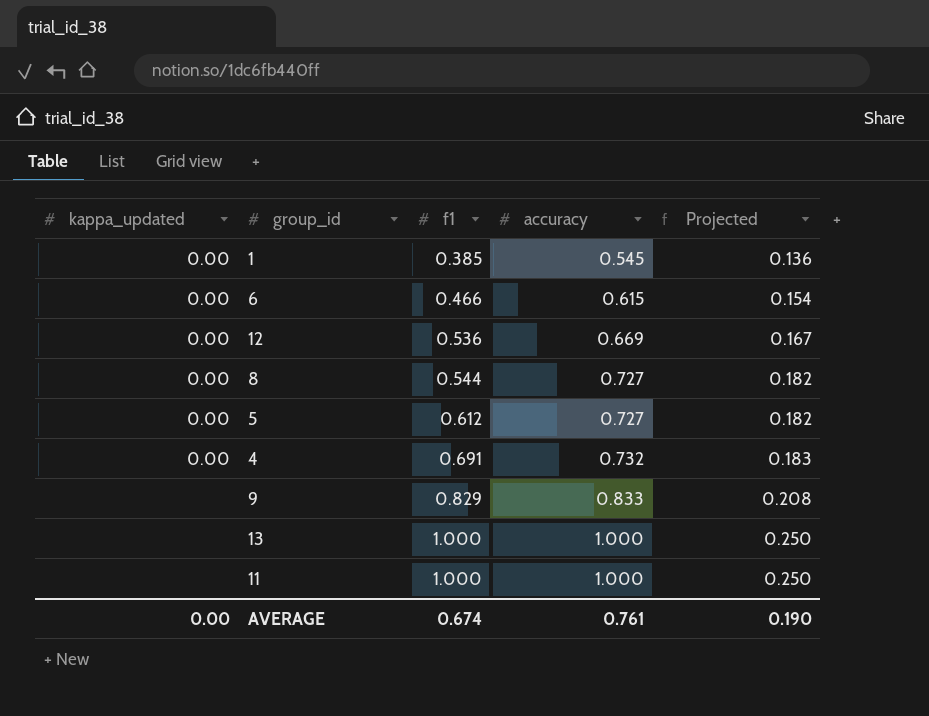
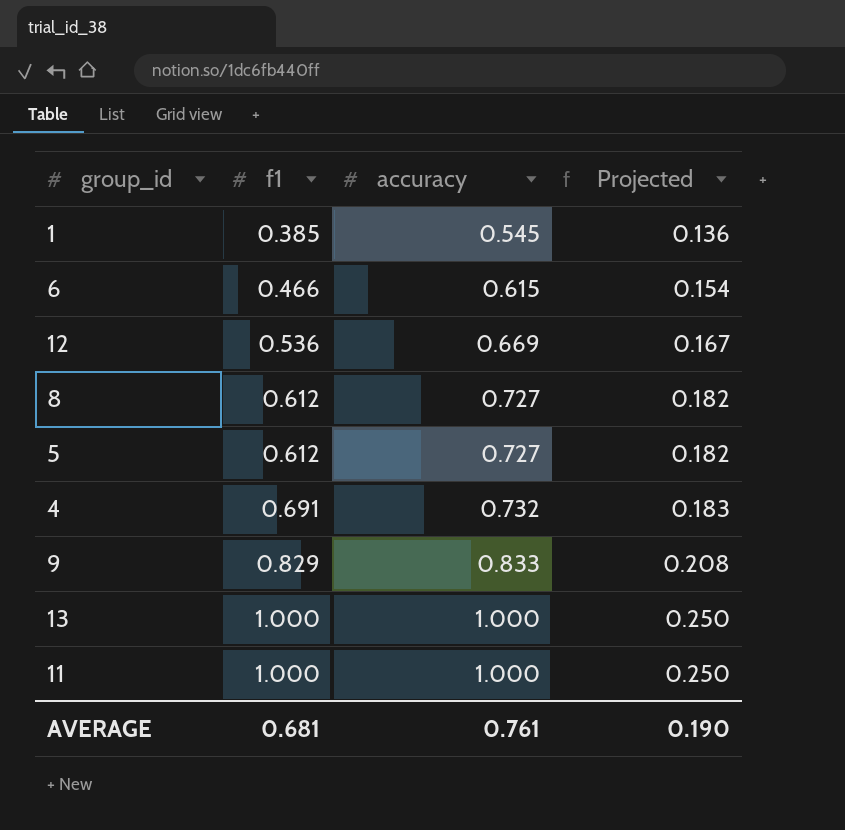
column kappa_updated | position: 1 -> none
8 | f1: 0.544 -> 0.612
AVERAGE | f1: 0.674 -> 0.681

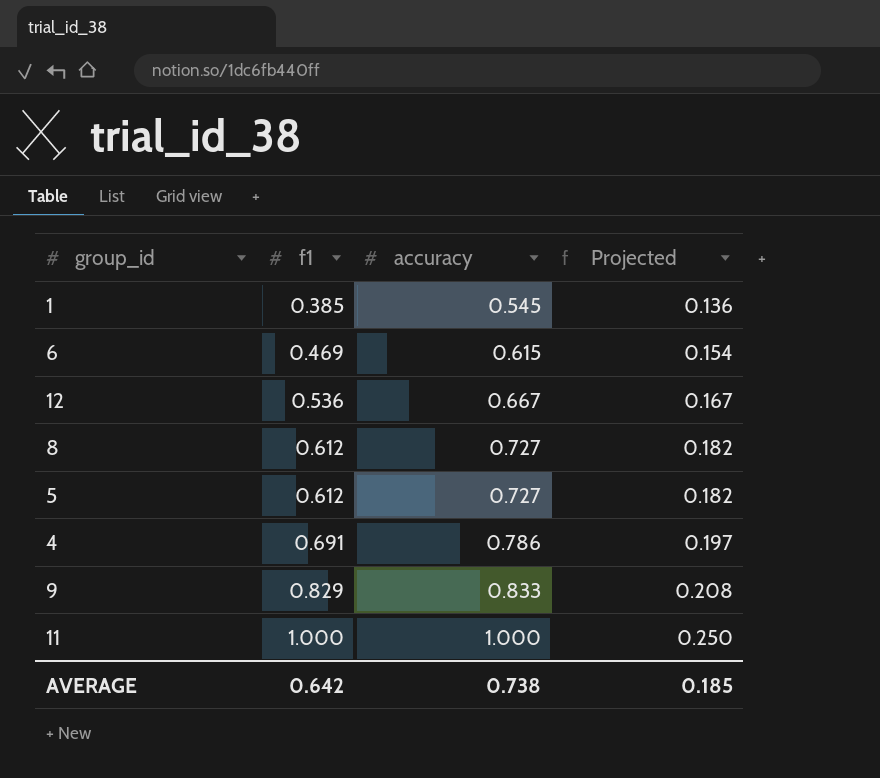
row 13: 1.000 | 1.000 | 0.250 -> none
6 | f1: 0.466 -> 0.469
12 | accuracy: 0.669 -> 0.667
4 | accuracy: 0.732 -> 0.786
4 | Projected: 0.183 -> 0.197
AVERAGE | f1: 0.681 -> 0.642
AVERAGE | accuracy: 0.761 -> 0.738
AVERAGE | Projected: 0.190 -> 0.185

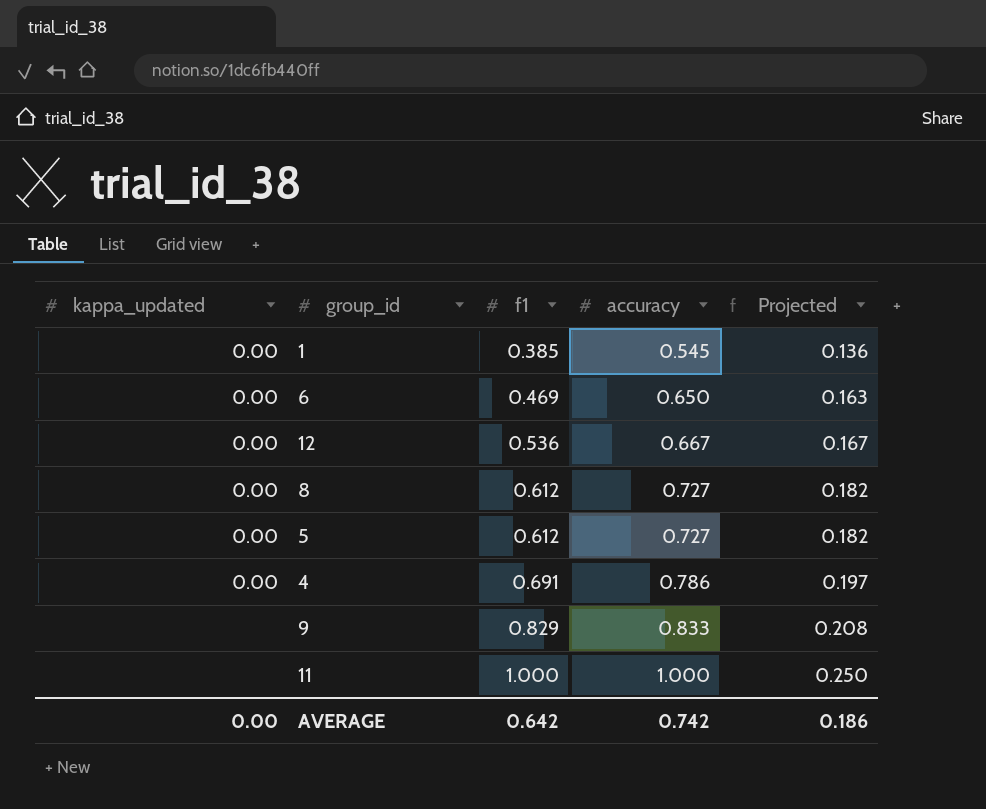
column kappa_updated | position: none -> 1
6 | accuracy: 0.615 -> 0.650
6 | Projected: 0.154 -> 0.163
AVERAGE | accuracy: 0.738 -> 0.742
AVERAGE | Projected: 0.185 -> 0.186

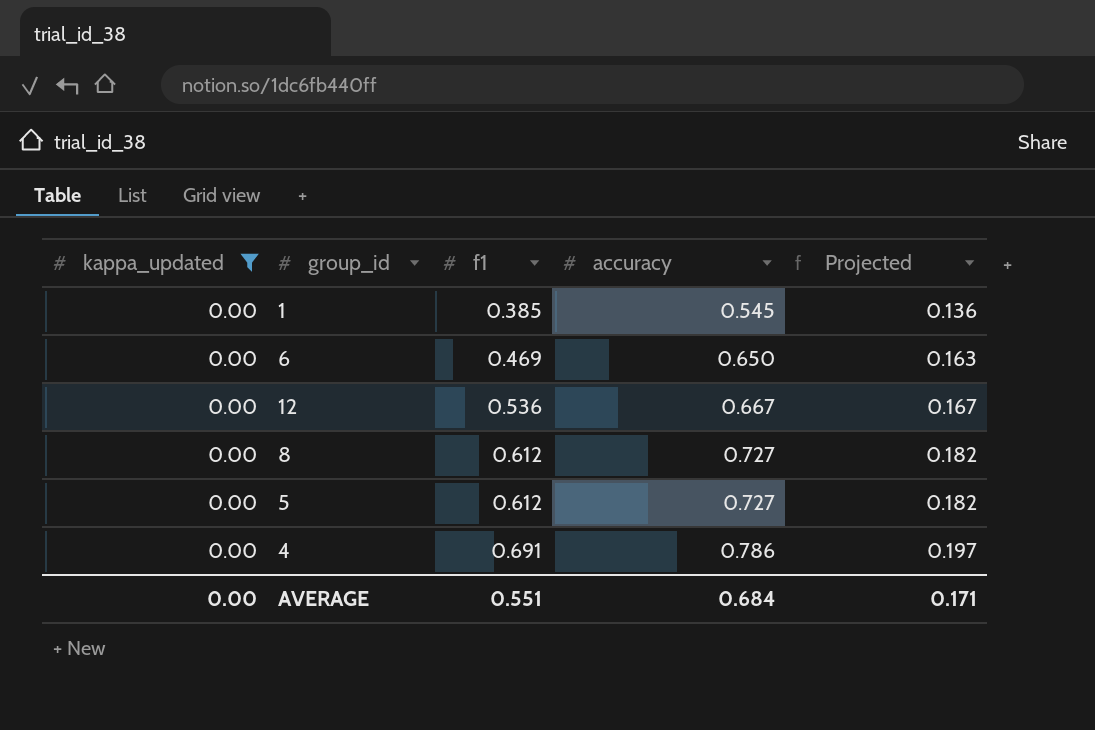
filter: none -> kappa_updated = 0.00
AVERAGE | f1: 0.642 -> 0.551
AVERAGE | accuracy: 0.742 -> 0.684
AVERAGE | Projected: 0.186 -> 0.171

